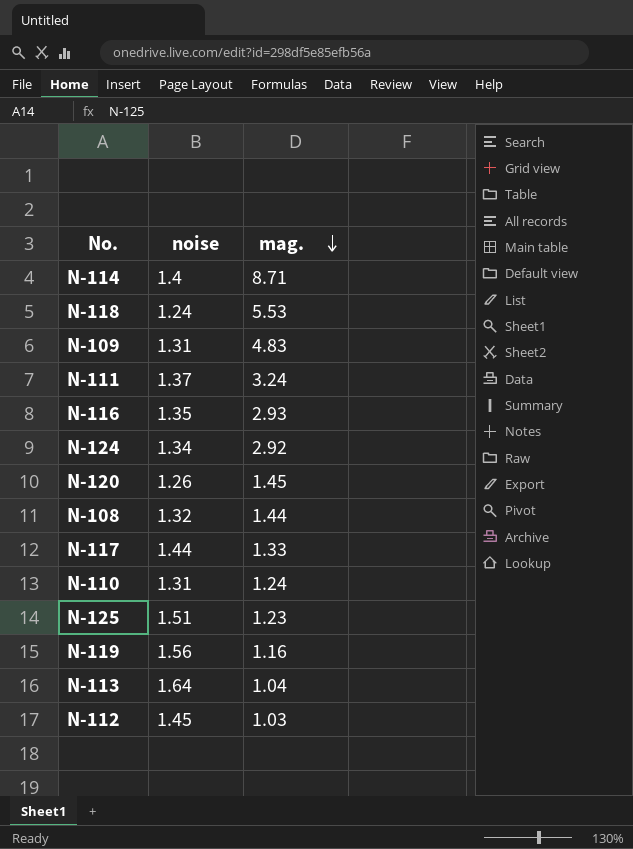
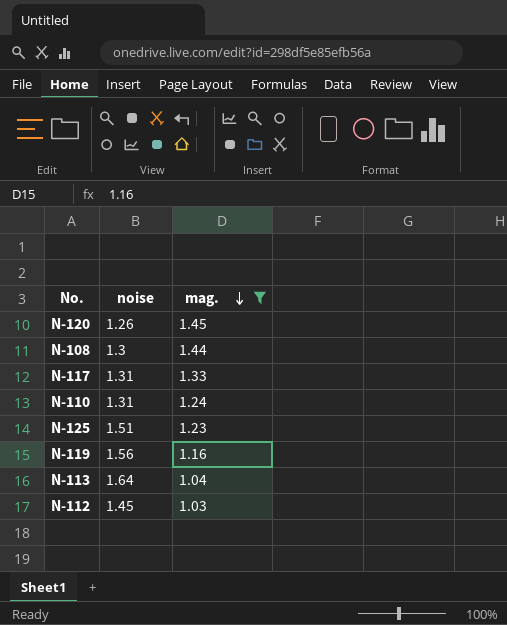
filter: none -> mag. <= 1.45
N-108 | noise: 1.32 -> 1.3
N-117 | noise: 1.44 -> 1.31

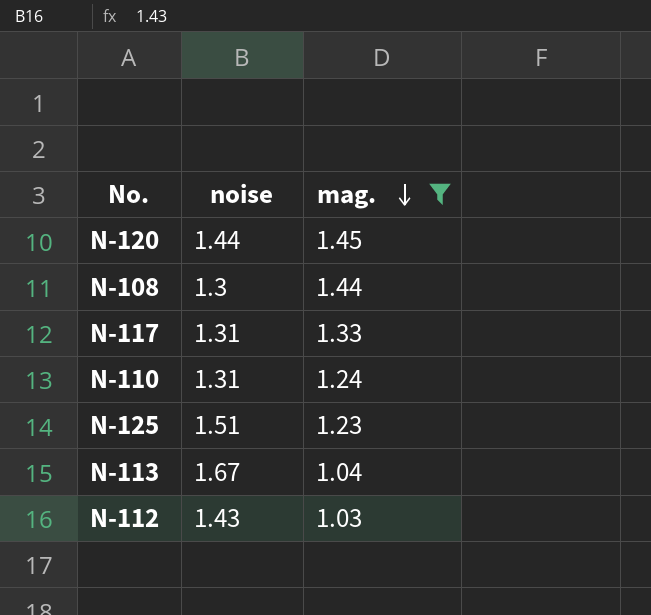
row N-119: 1.56 | 1.16 -> none
N-120 | noise: 1.26 -> 1.44
N-113 | noise: 1.64 -> 1.67
N-112 | noise: 1.45 -> 1.43

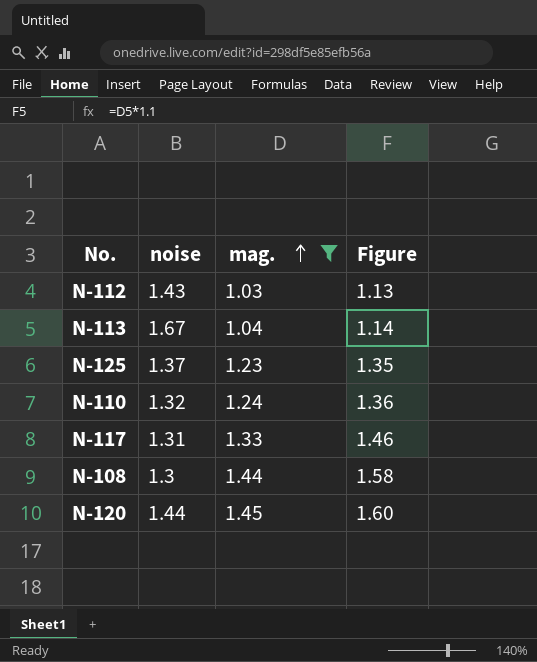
row order: mag. descending -> mag. ascending
column Figure | formula: none -> [mag.] * 1.1
N-125 | noise: 1.51 -> 1.37
N-110 | noise: 1.31 -> 1.32

